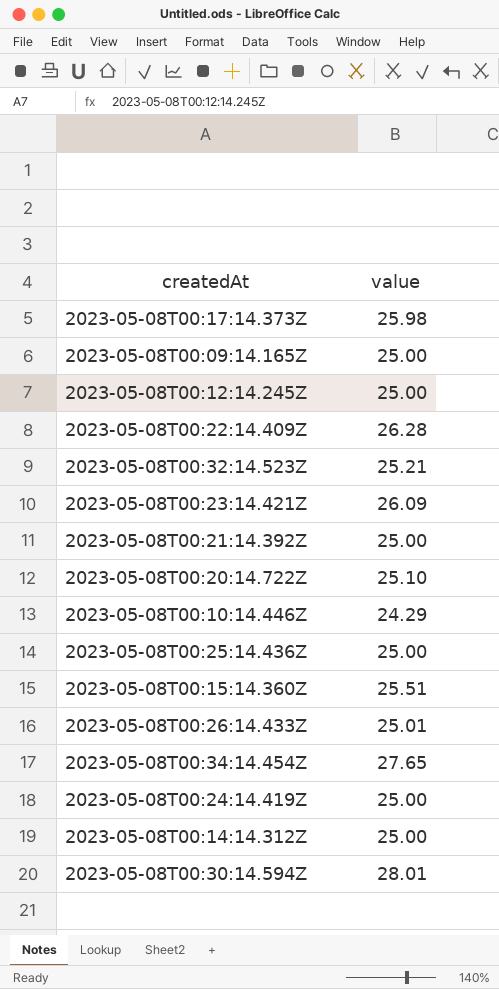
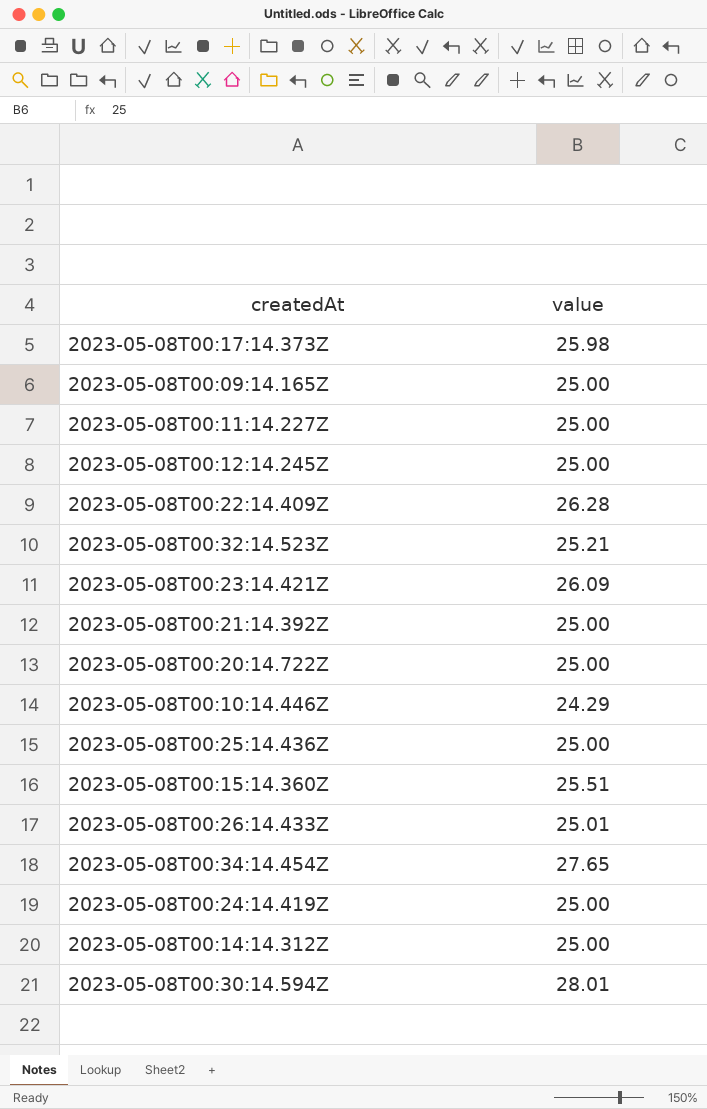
row 2023-05-08T00:11:14.227Z: none -> 25.00
2023-05-08T00:20:14.722Z | value: 25.10 -> 25.00

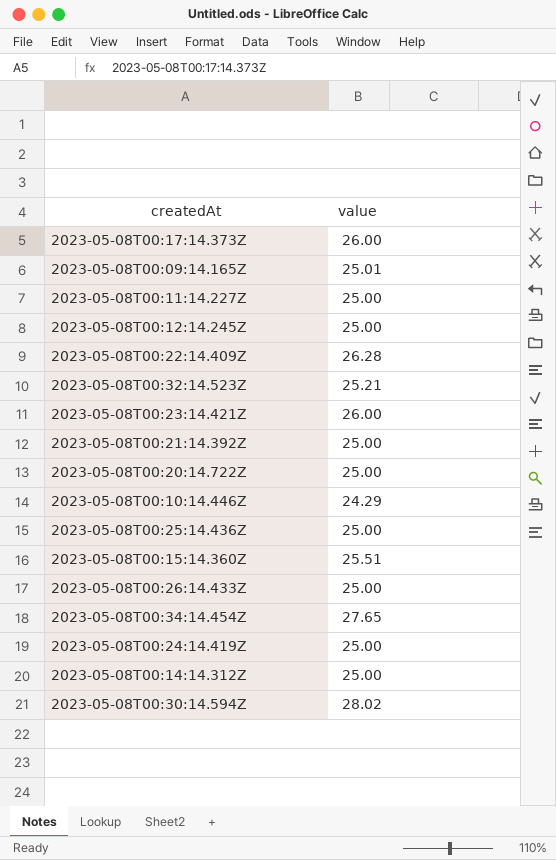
2023-05-08T00:17:14.373Z | value: 25.98 -> 26.00
2023-05-08T00:09:14.165Z | value: 25.00 -> 25.01
2023-05-08T00:23:14.421Z | value: 26.09 -> 26.00
2023-05-08T00:26:14.433Z | value: 25.01 -> 25.00
2023-05-08T00:30:14.594Z | value: 28.01 -> 28.02

